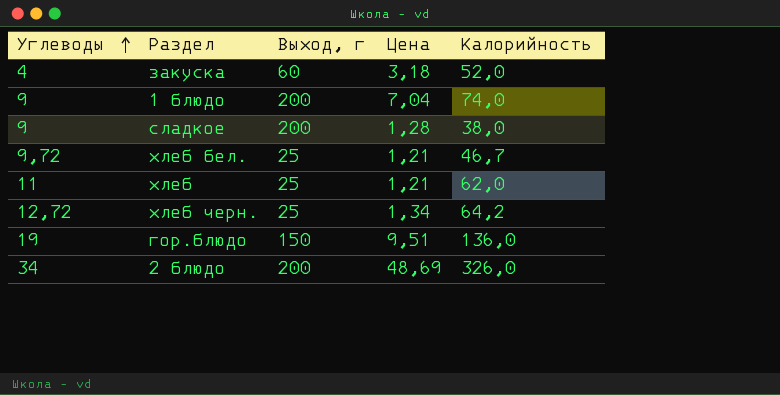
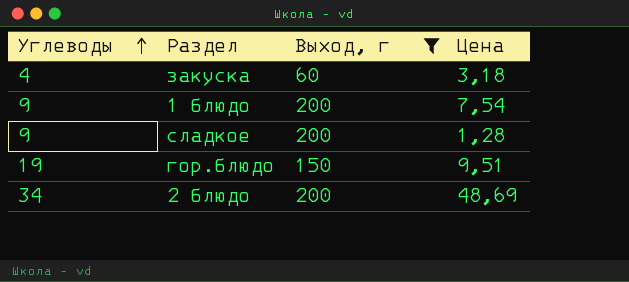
filter: none -> Выход, г != 25
column Калорийность | position: 5 -> none
1 блюдо | Цена: 7,04 -> 7,54

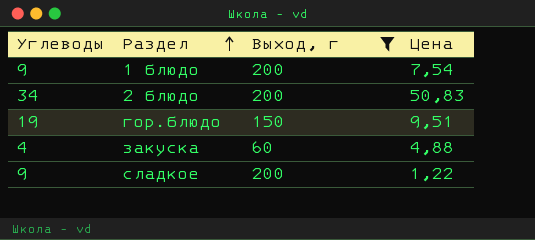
row order: Углеводы ascending -> Раздел ascending
2 блюдо | Цена: 48,69 -> 50,83
закуска | Цена: 3,18 -> 4,88
сладкое | Цена: 1,28 -> 1,22

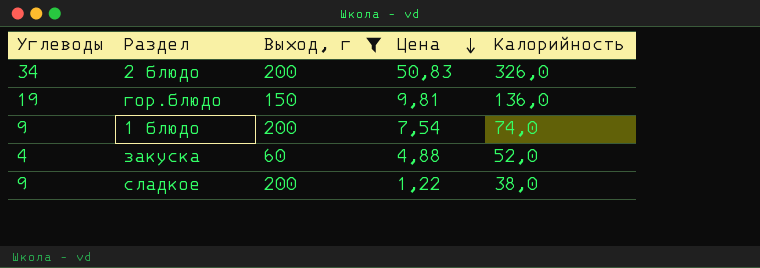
row order: Раздел ascending -> Цена descending
column Калорийность | position: none -> 5
гор.блюдо | Цена: 9,51 -> 9,81

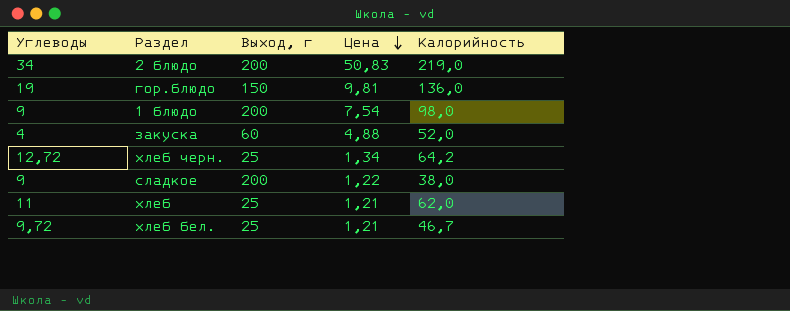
filter: Выход, г != 25 -> none
2 блюдо | Калорийность: 326,0 -> 219,0
1 блюдо | Калорийность: 74,0 -> 98,0

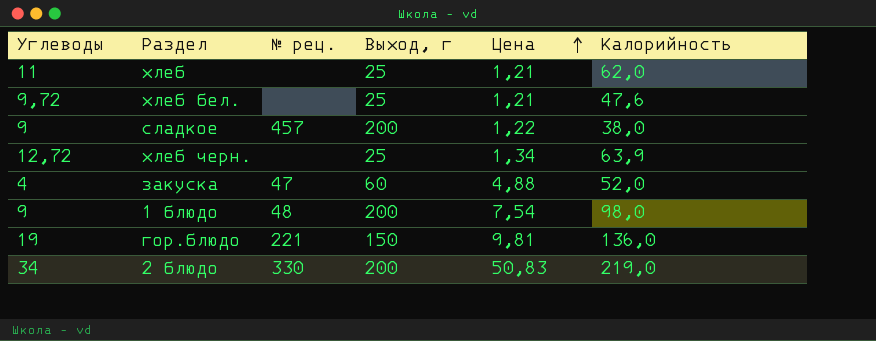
row order: Цена descending -> Цена ascending
column № рец. | position: none -> 3
хлеб бел. | Калорийность: 46,7 -> 47,6
хлеб черн. | Калорийность: 64,2 -> 63,9

